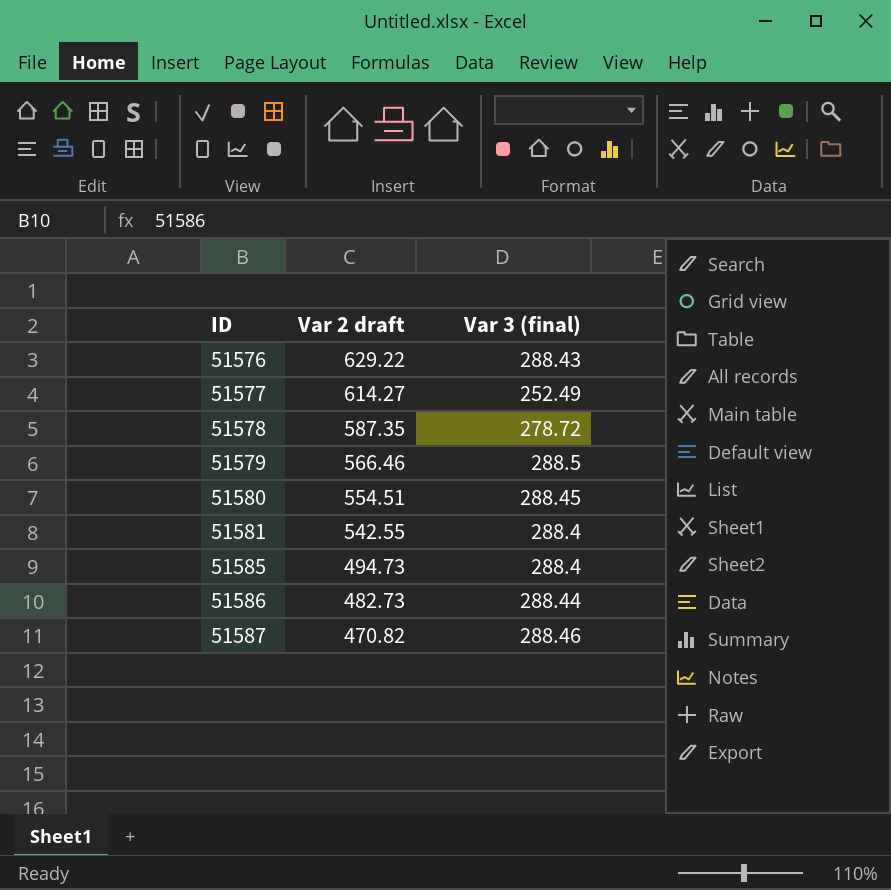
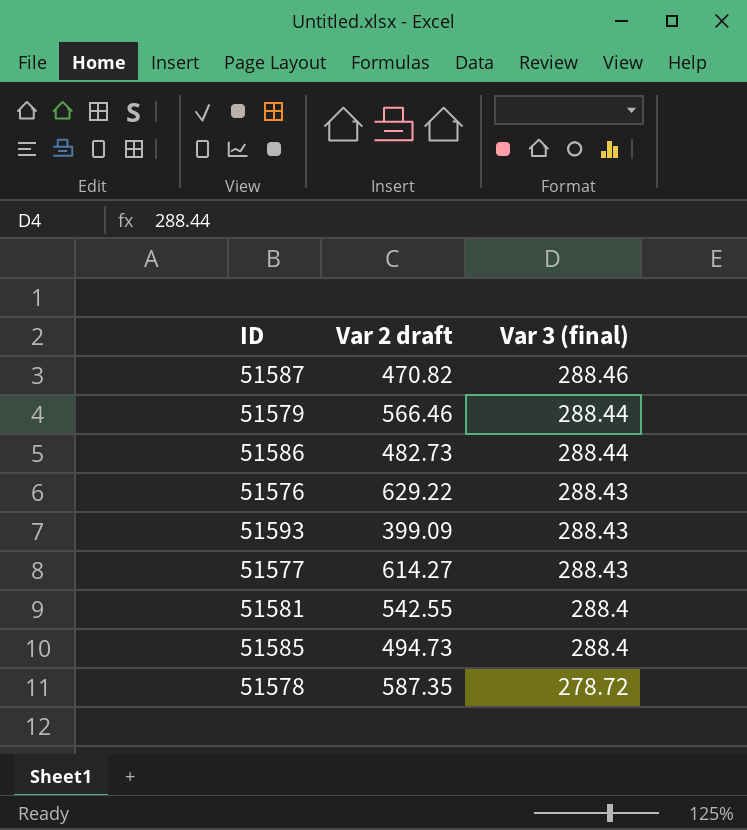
row order: ID ascending -> Var 3 (final) descending
row 51580: 554.51 | 288.45 -> none
51579 | Var 3 (final): 288.5 -> 288.44
row 51593: none -> 399.09 | 288.43
51577 | Var 3 (final): 252.49 -> 288.43

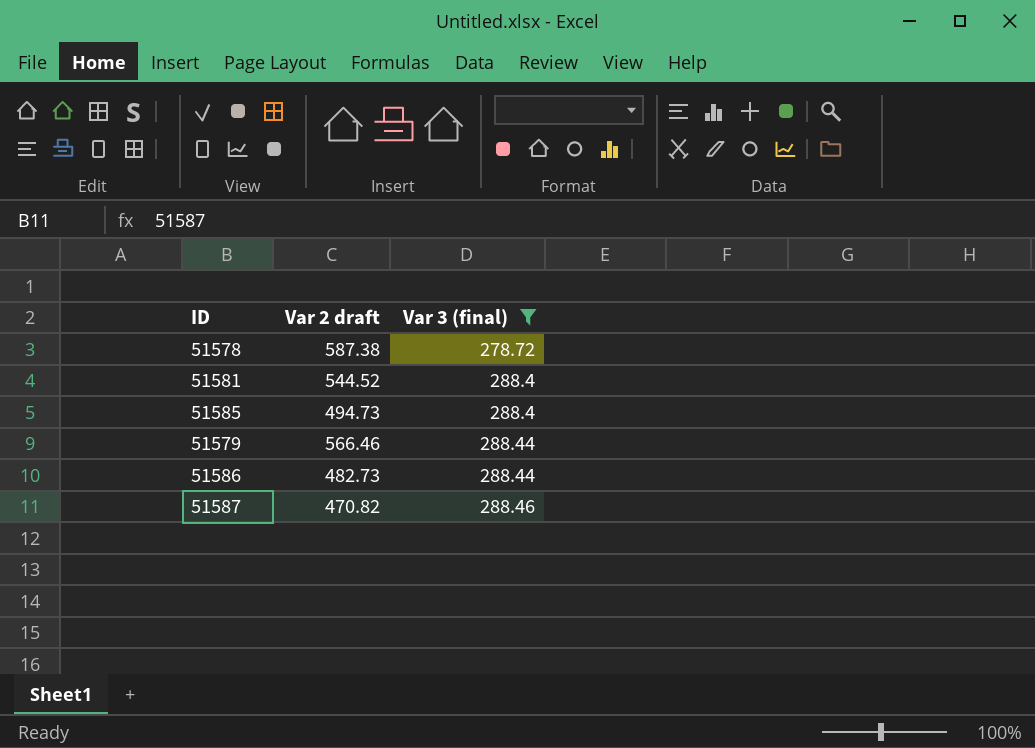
filter: none -> Var 3 (final) != 288.43
row order: Var 3 (final) descending -> Var 3 (final) ascending
51578 | Var 2 draft: 587.35 -> 587.38
51581 | Var 2 draft: 542.55 -> 544.52

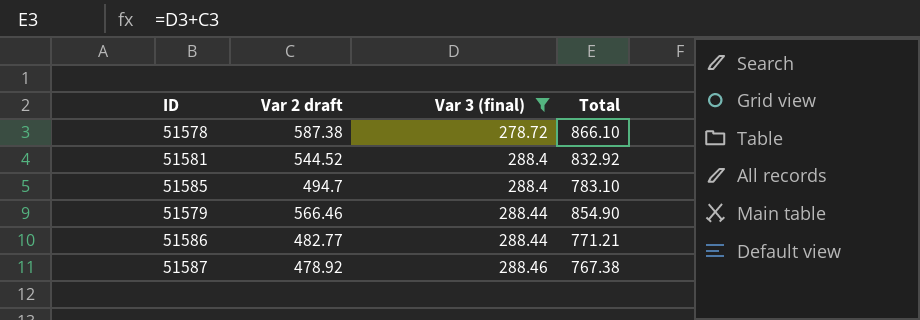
column Total | formula: none -> [Var 2 draft] + [Var 3 (final)]
51585 | Var 2 draft: 494.73 -> 494.7
51586 | Var 2 draft: 482.73 -> 482.77
51587 | Var 2 draft: 470.82 -> 478.92

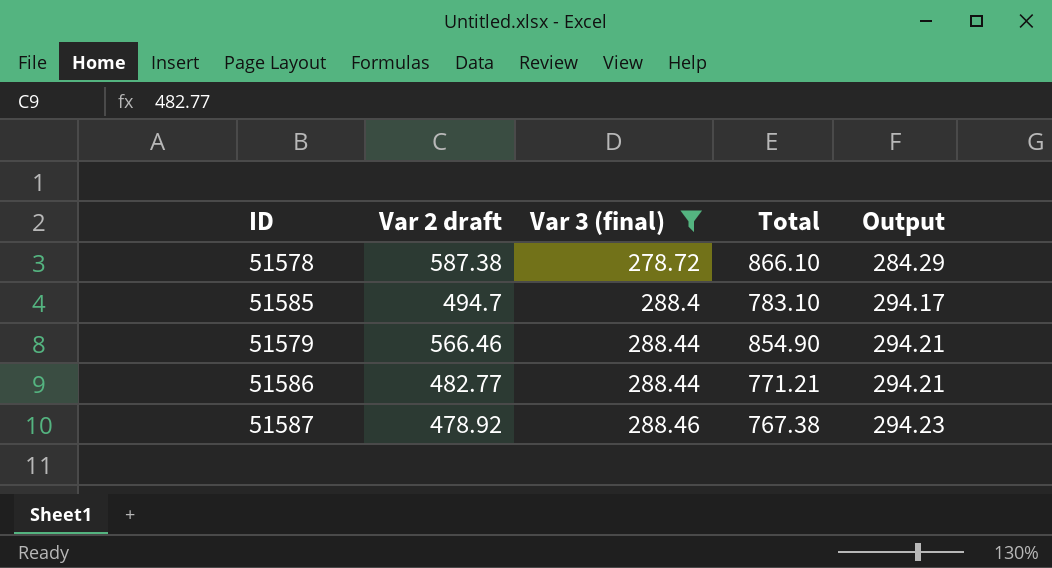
column Output | formula: none -> [Var 3 (final)] * 1.02
row 51581: 544.52 | 288.4 | 832.92 -> none

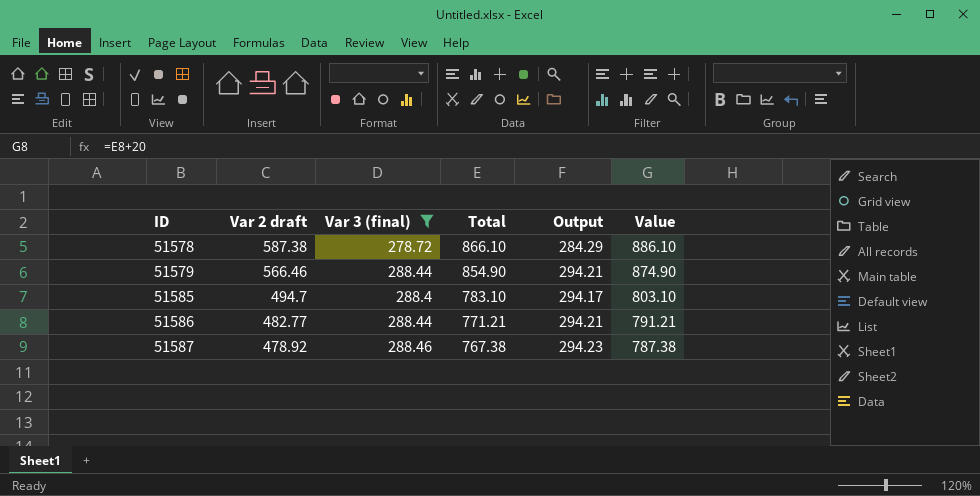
row order: Var 3 (final) ascending -> ID ascending
column Value | formula: none -> [Total] + 20

